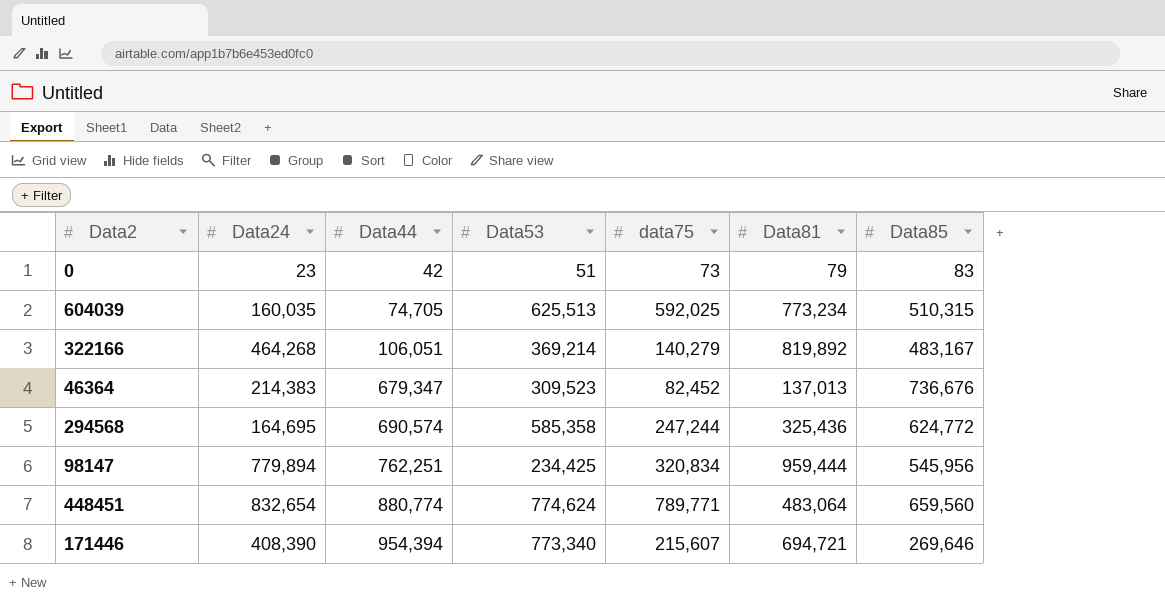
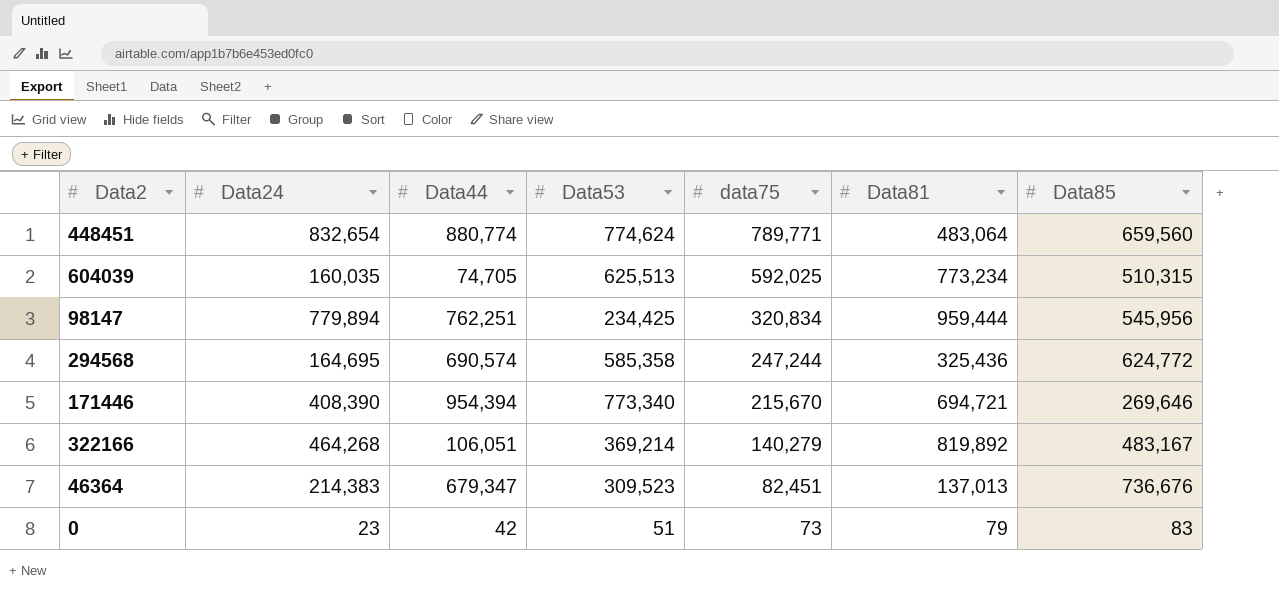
row order: Data44 ascending -> data75 descending
171446 | data75: 215,607 -> 215,670
46364 | data75: 82,452 -> 82,451

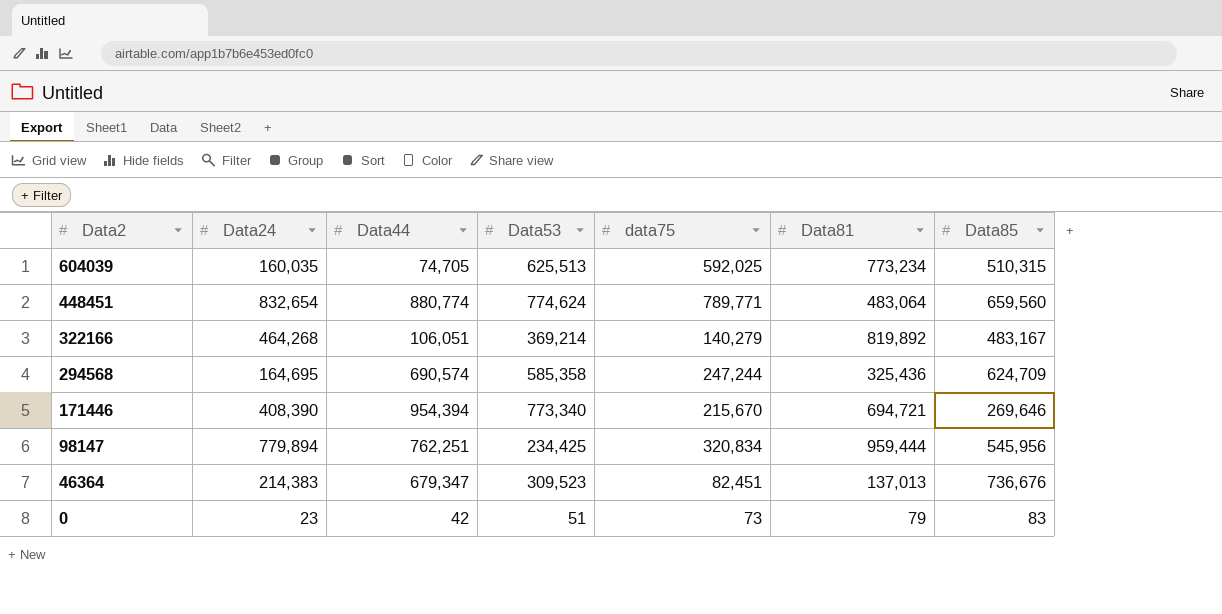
row order: data75 descending -> Data2 descending
294568 | Data85: 624,772 -> 624,709

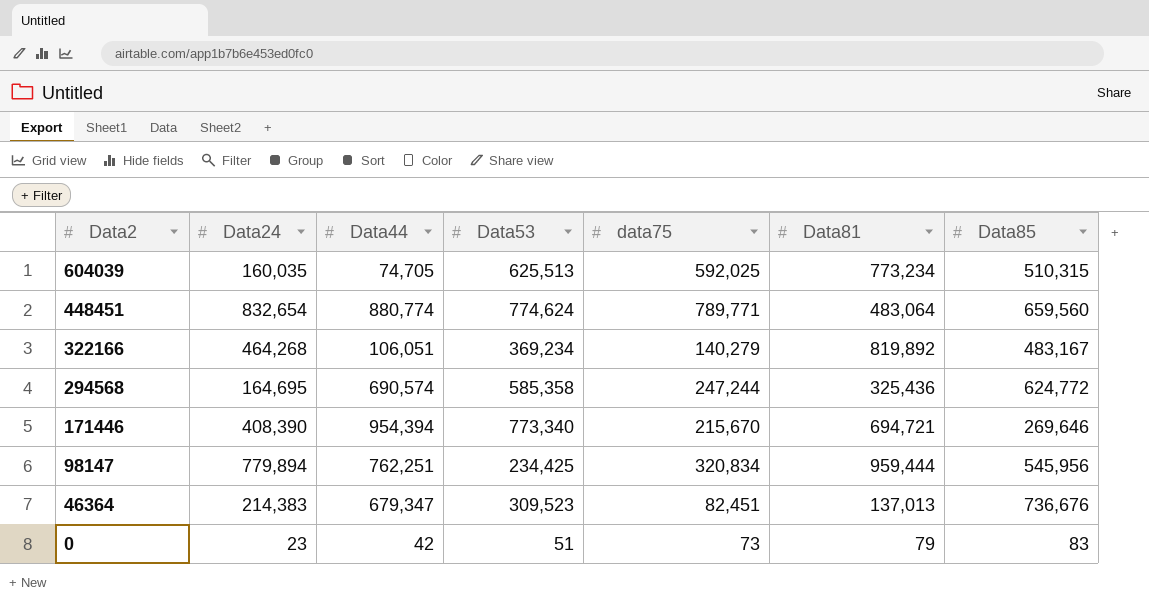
322166 | Data53: 369,214 -> 369,234
294568 | Data85: 624,709 -> 624,772

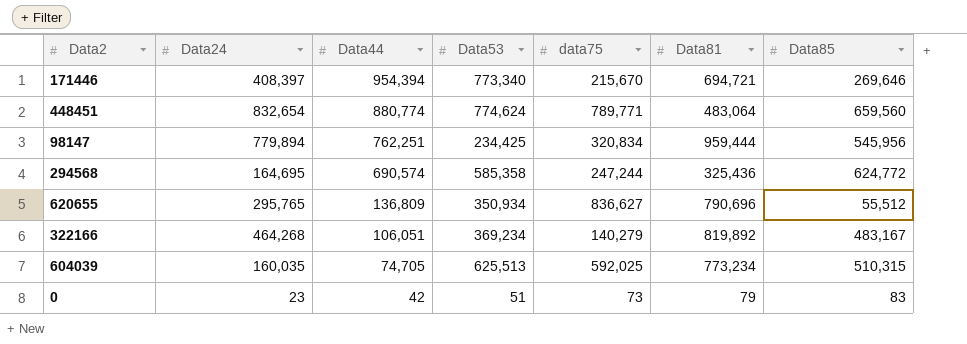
row order: Data2 descending -> Data44 descending
row 46364: 214,383 | 679,347 | 309,523 | 82,451 | 137,013 | 736,676 -> none
171446 | Data24: 408,390 -> 408,397
row 620655: none -> 295,765 | 136,809 | 350,934 | 836,627 | 790,696 | 55,512

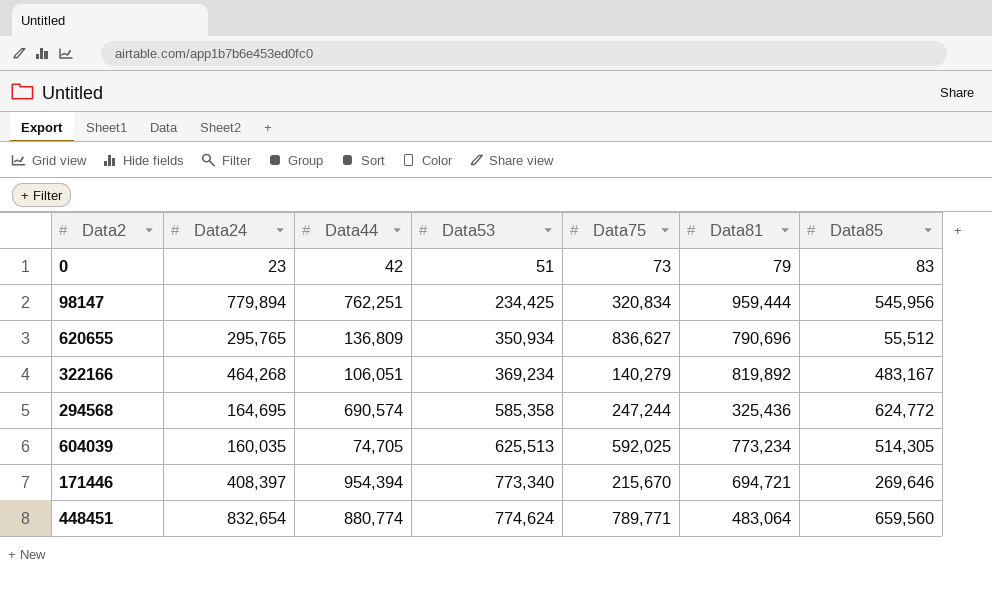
row order: Data44 descending -> Data53 ascending
column name: data75 -> Data75
604039 | Data85: 510,315 -> 514,305

